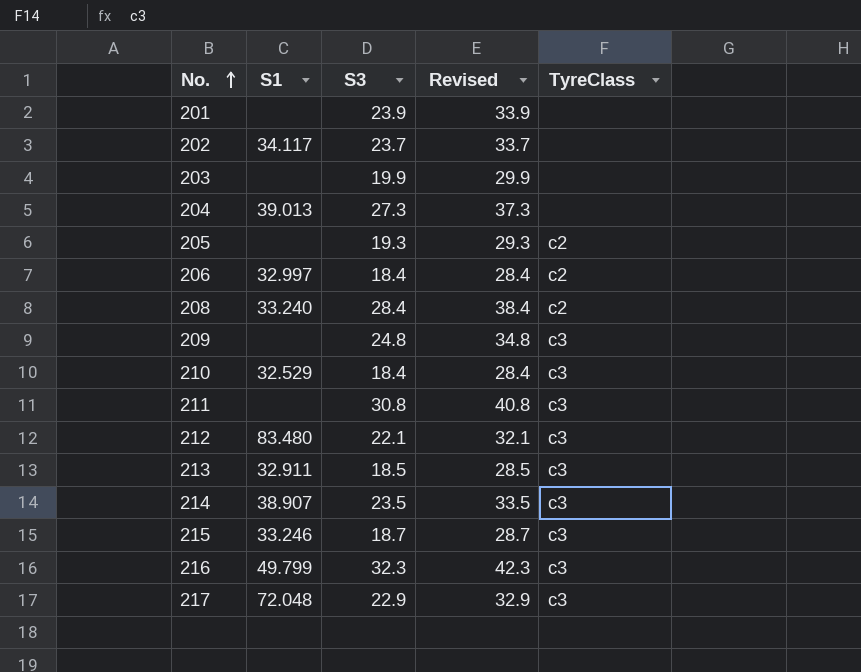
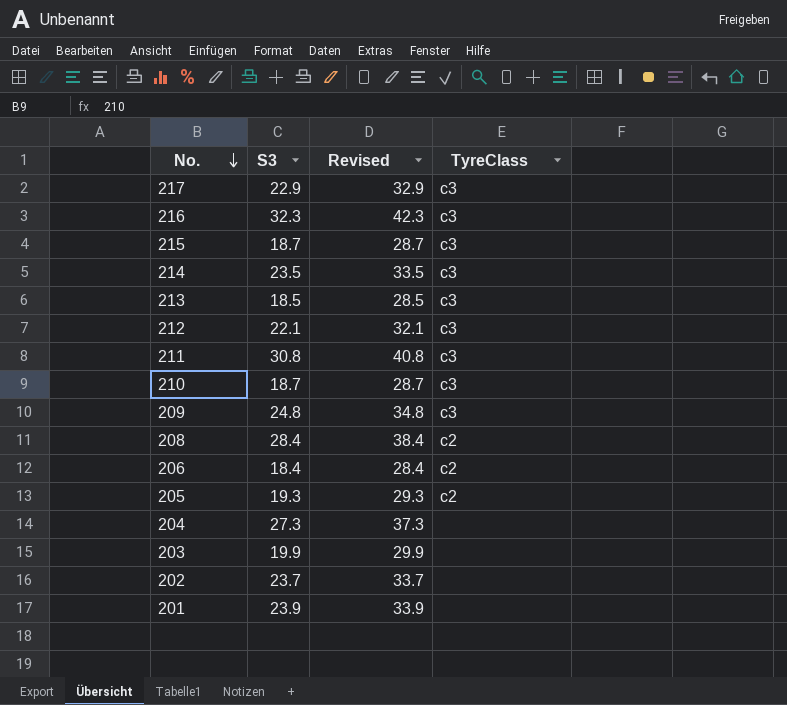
row order: No. ascending -> No. descending
column S1 | position: 2 -> none
210 | S3: 18.4 -> 18.7
210 | Revised: 28.4 -> 28.7

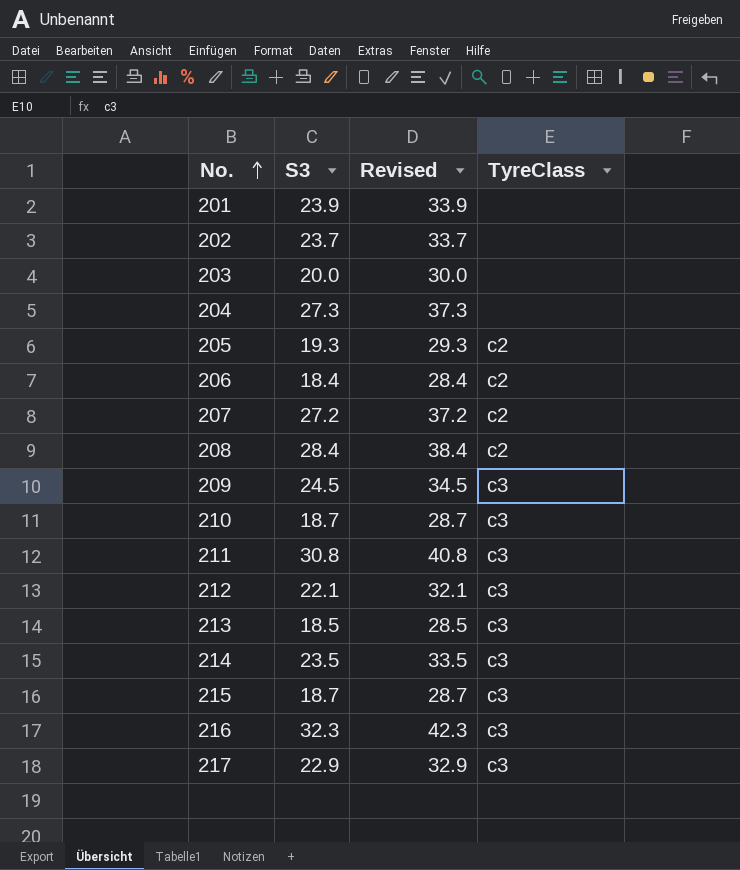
row order: No. descending -> No. ascending
203 | S3: 19.9 -> 20.0
203 | Revised: 29.9 -> 30.0
row 207: none -> 27.2 | 37.2 | c2
209 | S3: 24.8 -> 24.5
209 | Revised: 34.8 -> 34.5

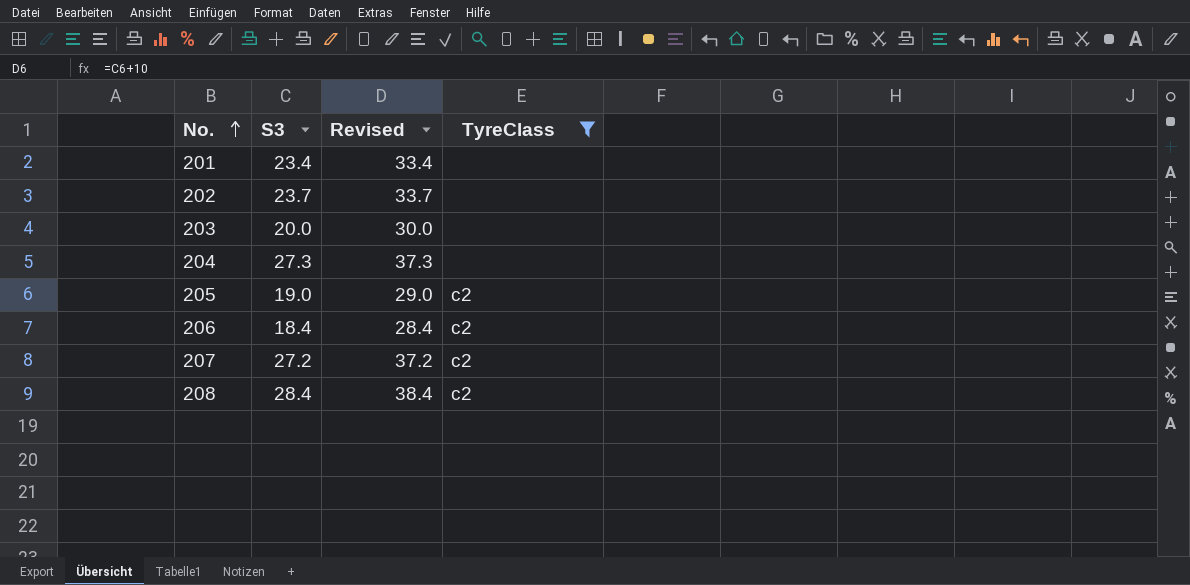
filter: none -> TyreClass != c3
201 | S3: 23.9 -> 23.4
201 | Revised: 33.9 -> 33.4
205 | S3: 19.3 -> 19.0
205 | Revised: 29.3 -> 29.0

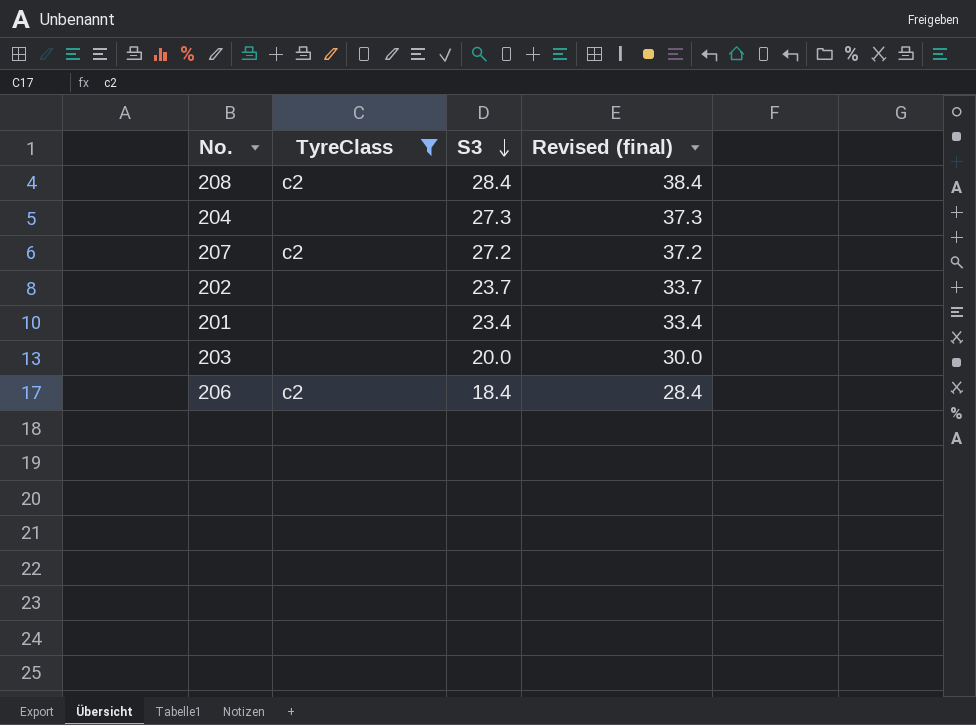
row order: No. ascending -> S3 descending
column TyreClass | position: 4 -> 2
column name: Revised -> Revised (final)
row 205: 19.0 | 29.0 | c2 -> none

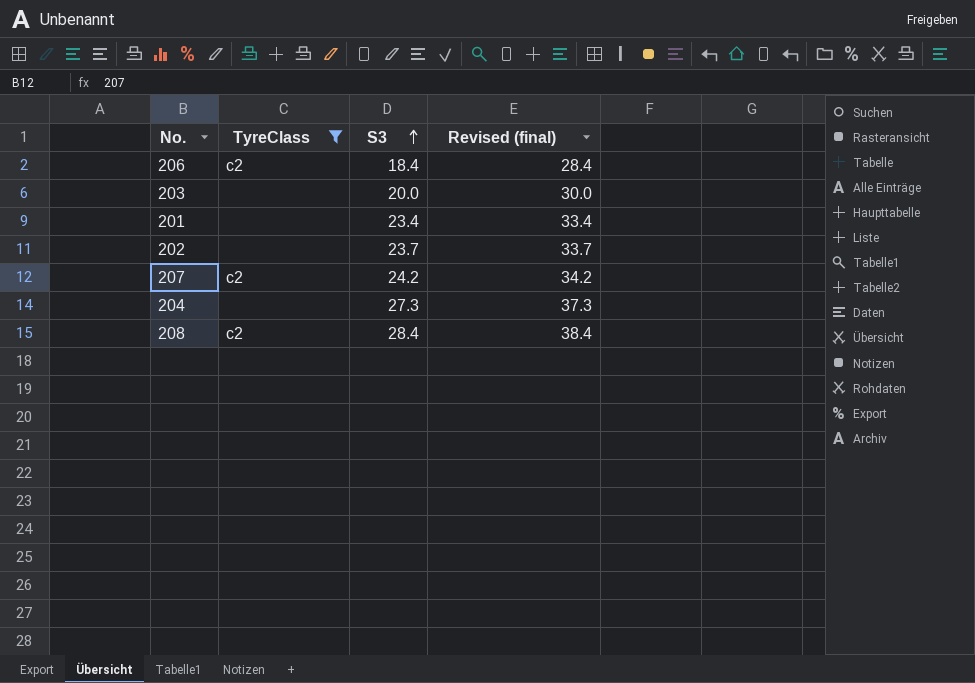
row order: S3 descending -> S3 ascending
207 | S3: 27.2 -> 24.2
207 | Revised (final): 37.2 -> 34.2

